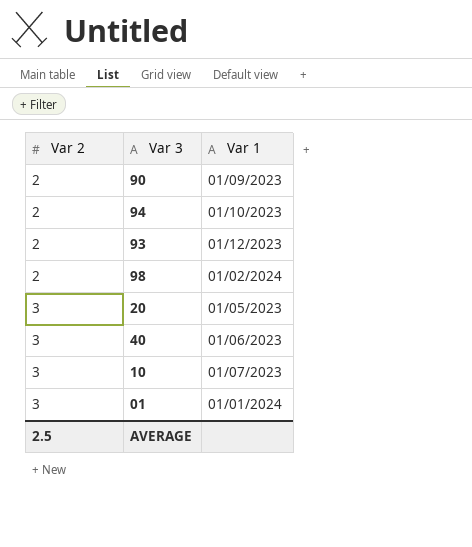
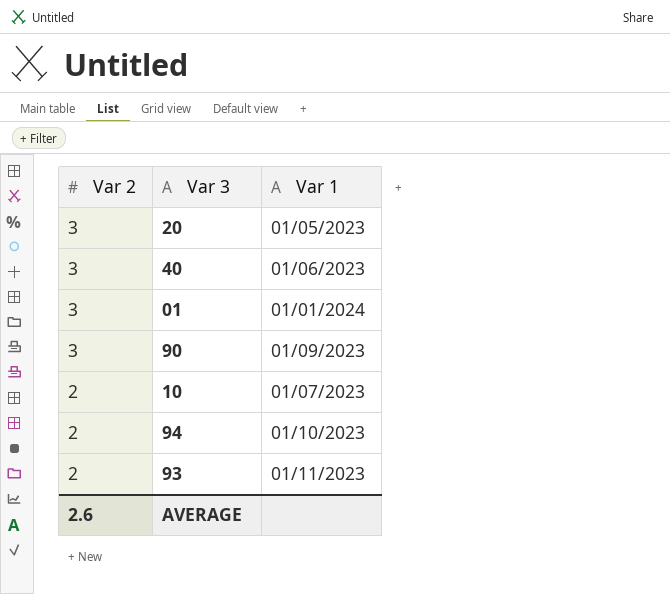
row order: Var 2 ascending -> Var 2 descending
row 98: 2 | 01/02/2024 -> none
90 | Var 2: 2 -> 3
10 | Var 2: 3 -> 2
93 | Var 1: 01/12/2023 -> 01/11/2023
AVERAGE | Var 2: 2.5 -> 2.6

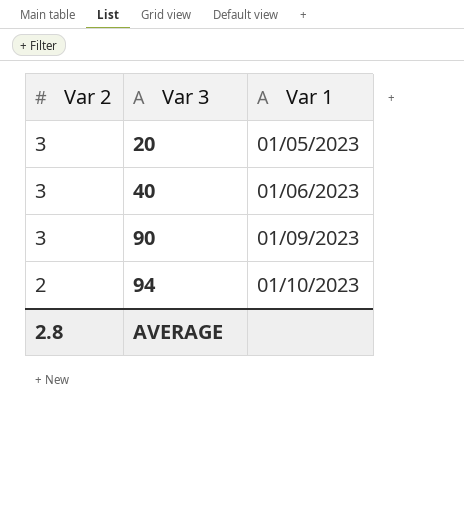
row 01: 3 | 01/01/2024 -> none
row 10: 2 | 01/07/2023 -> none
row 93: 2 | 01/11/2023 -> none
AVERAGE | Var 2: 2.6 -> 2.8

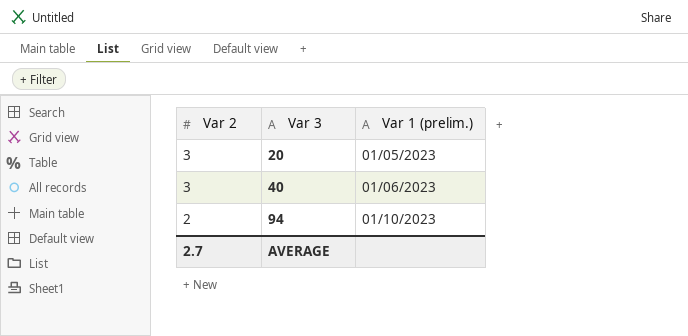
column name: Var 1 -> Var 1 (prelim.)
row 90: 3 | 01/09/2023 -> none
AVERAGE | Var 2: 2.8 -> 2.7

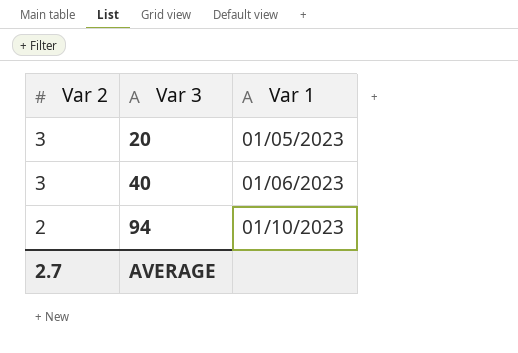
column name: Var 1 (prelim.) -> Var 1

